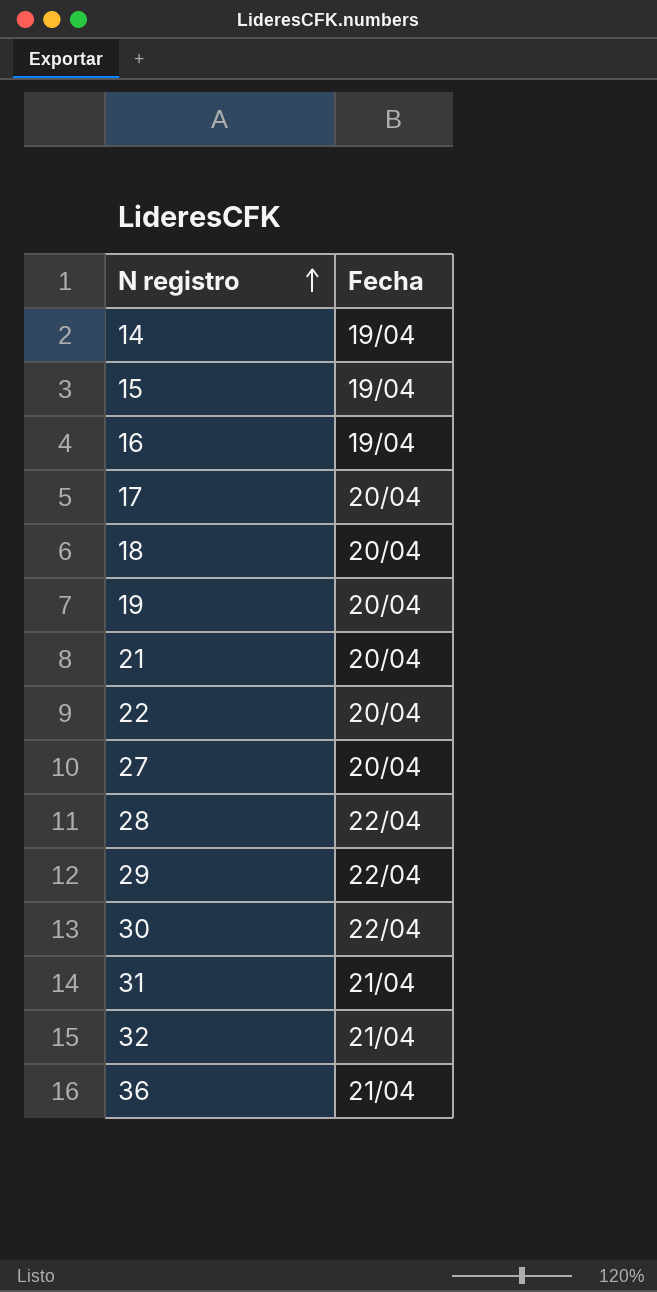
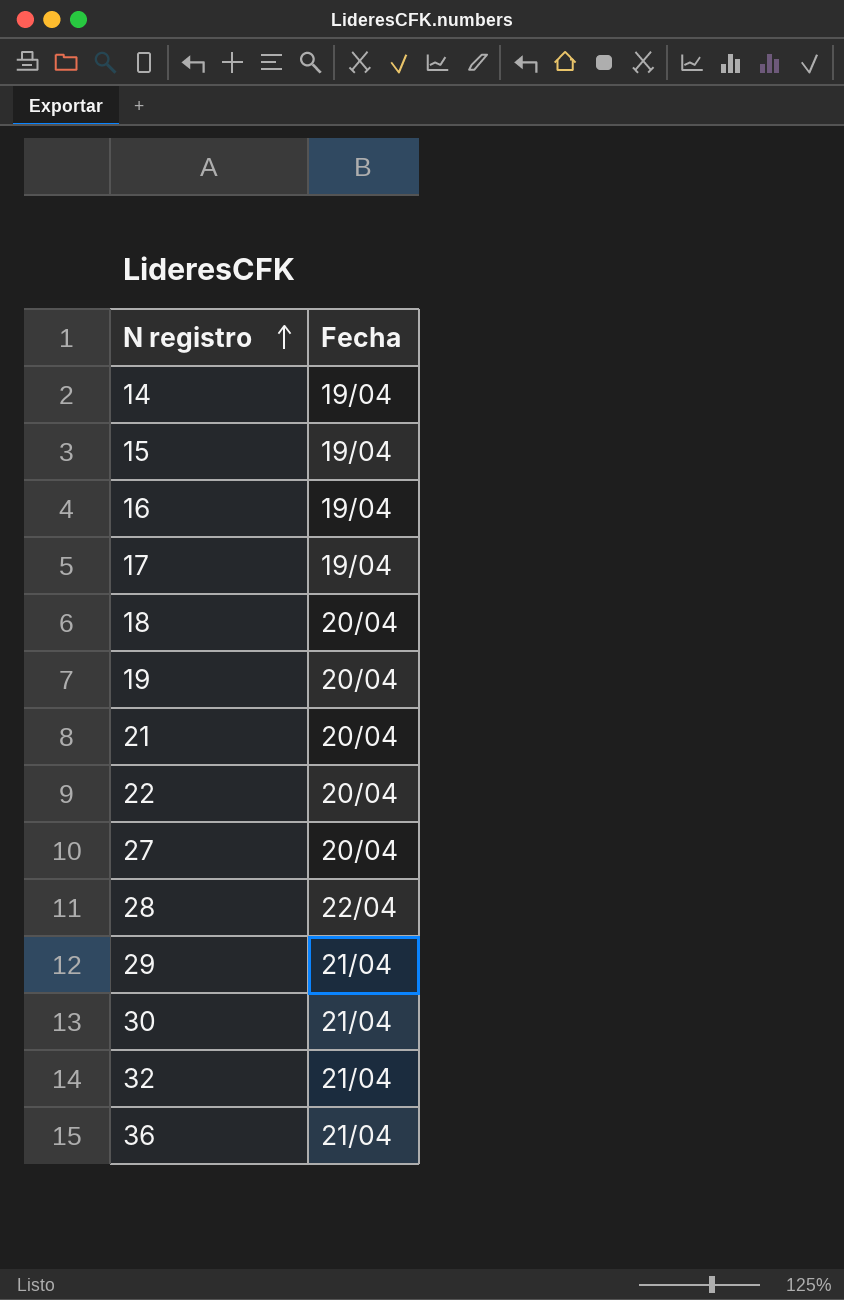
row 31: 21/04 -> none
17 | Fecha: 20/04 -> 19/04
29 | Fecha: 22/04 -> 21/04
30 | Fecha: 22/04 -> 21/04

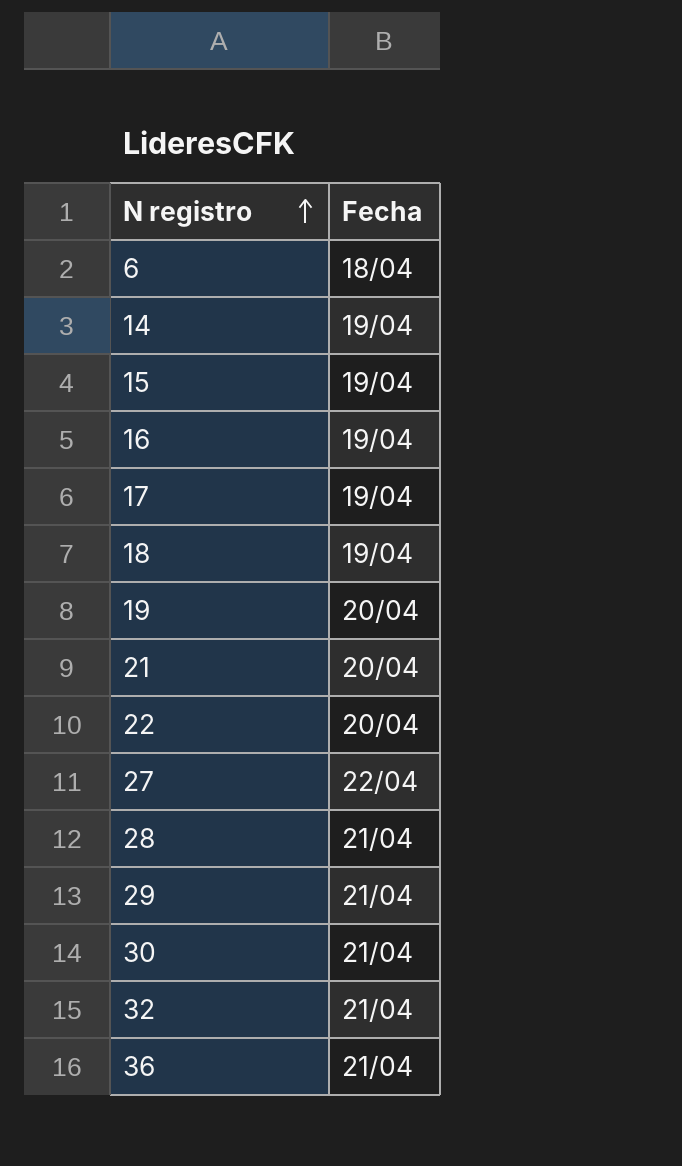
row 6: none -> 18/04
18 | Fecha: 20/04 -> 19/04
27 | Fecha: 20/04 -> 22/04
28 | Fecha: 22/04 -> 21/04

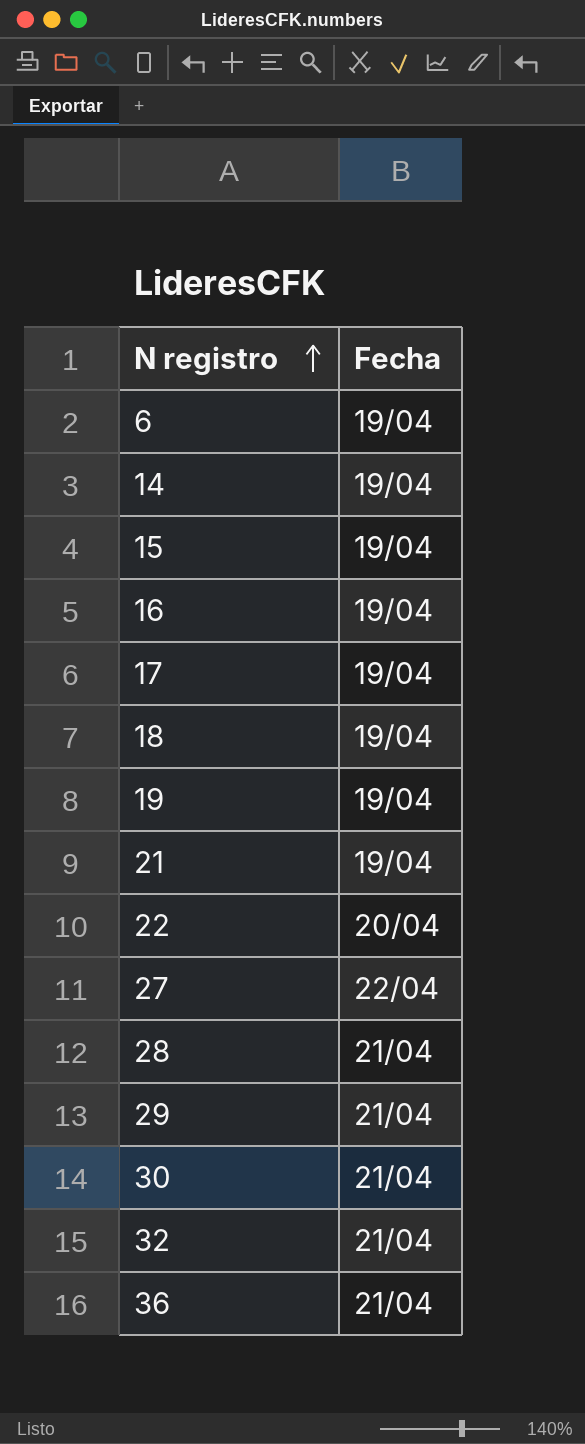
6 | Fecha: 18/04 -> 19/04
19 | Fecha: 20/04 -> 19/04
21 | Fecha: 20/04 -> 19/04

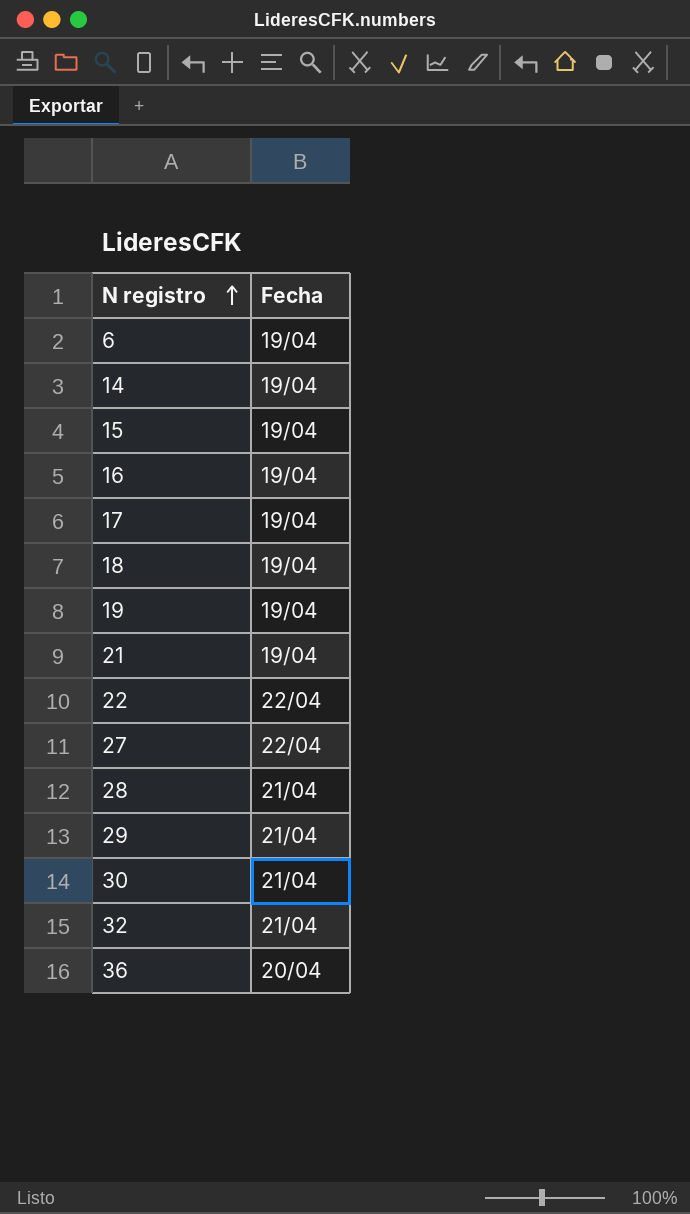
22 | Fecha: 20/04 -> 22/04
36 | Fecha: 21/04 -> 20/04

